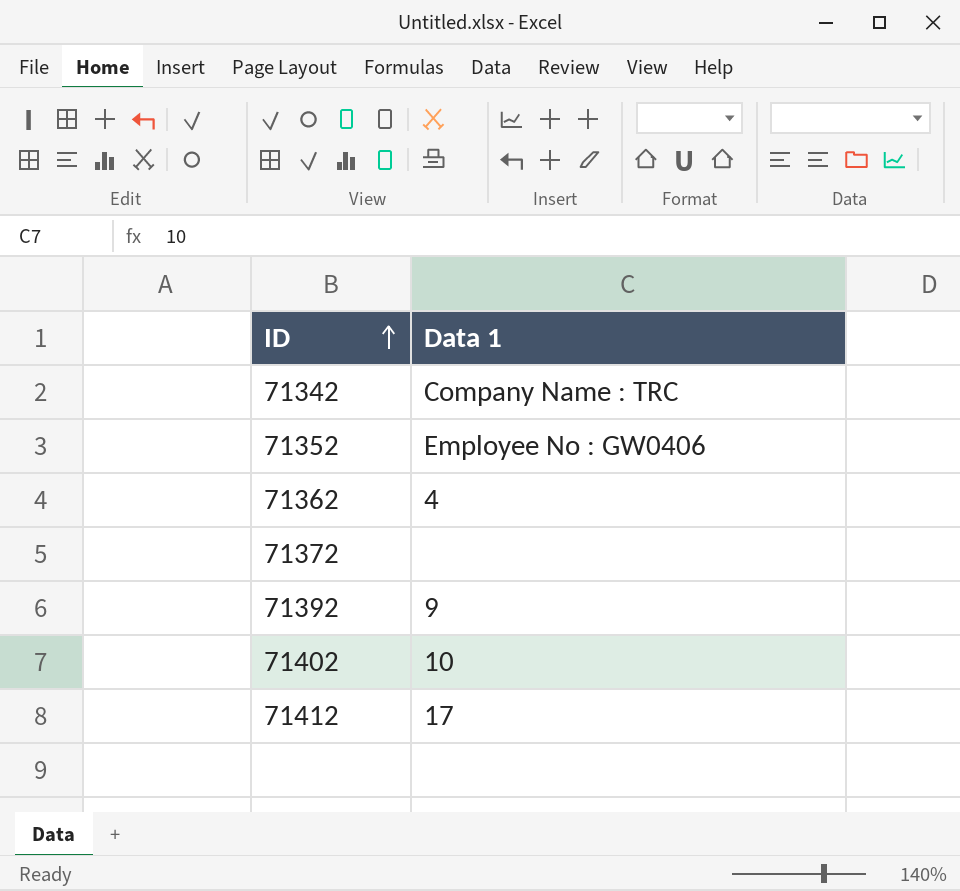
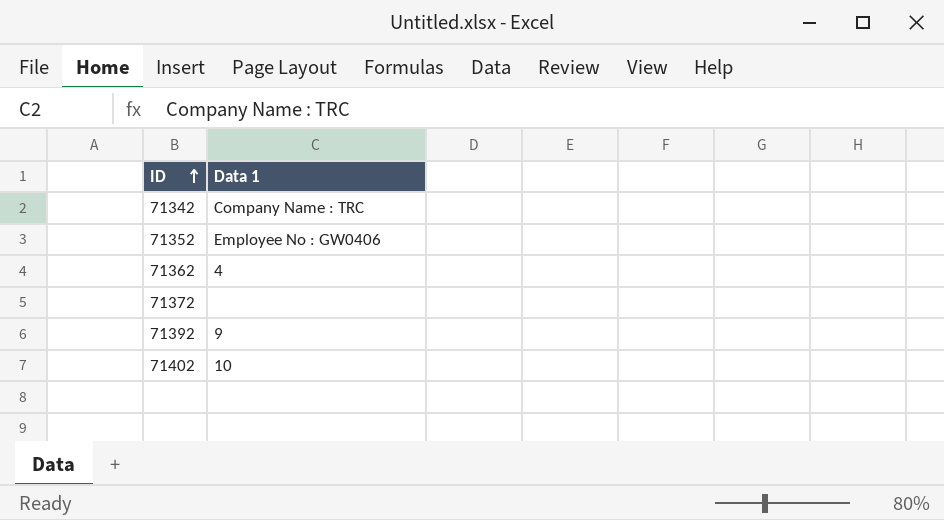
row 71412: 17 -> none

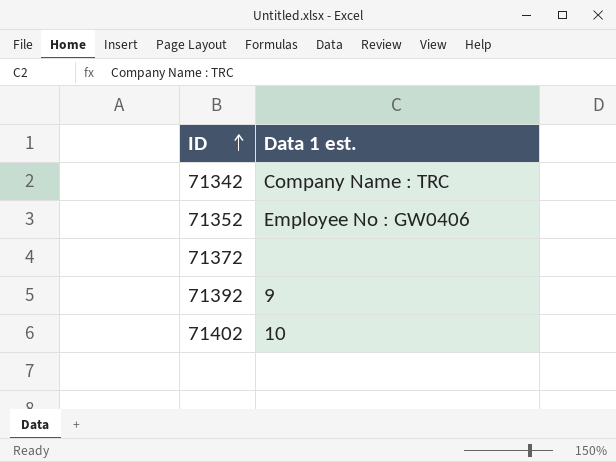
column name: Data 1 -> Data 1 est.
row 71362: 4 -> none

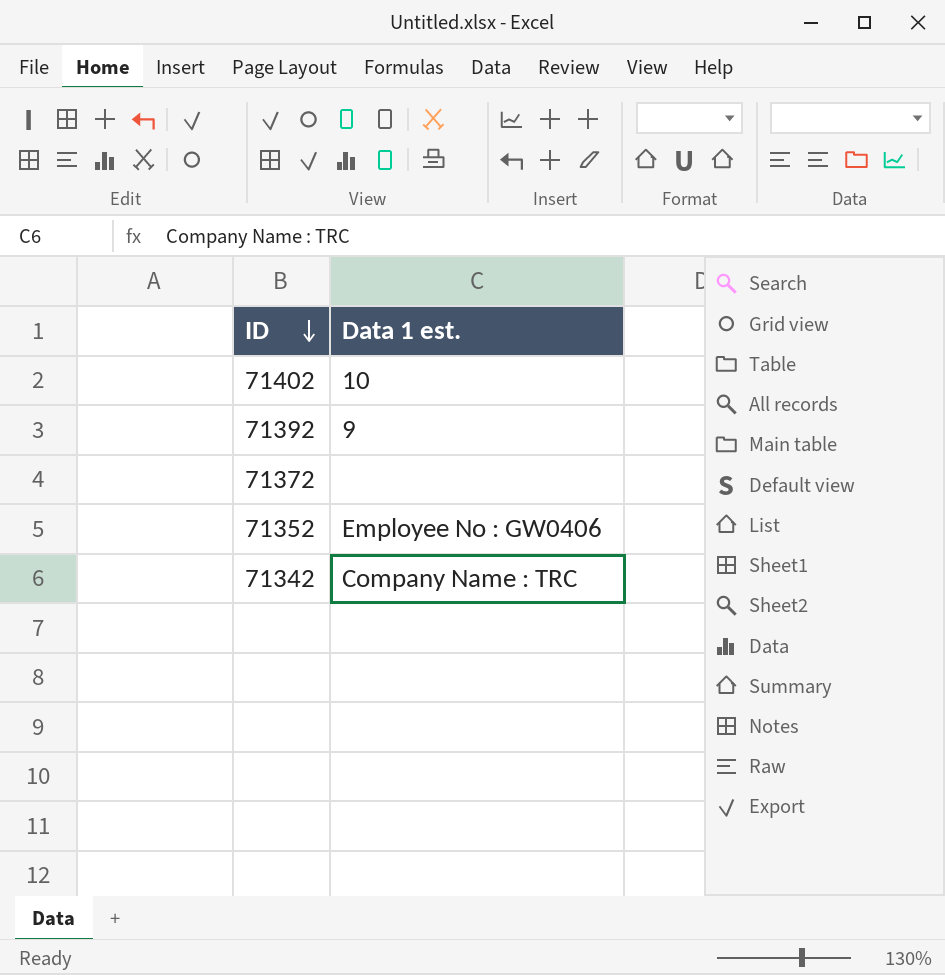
row order: ID ascending -> ID descending

